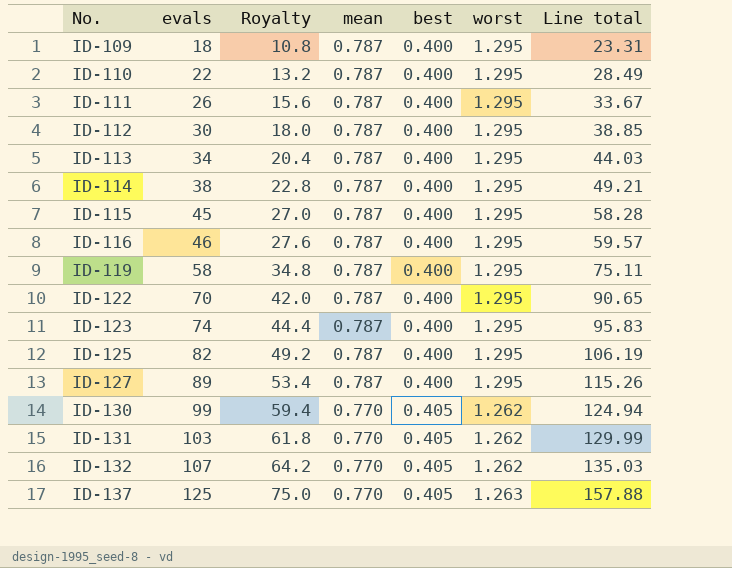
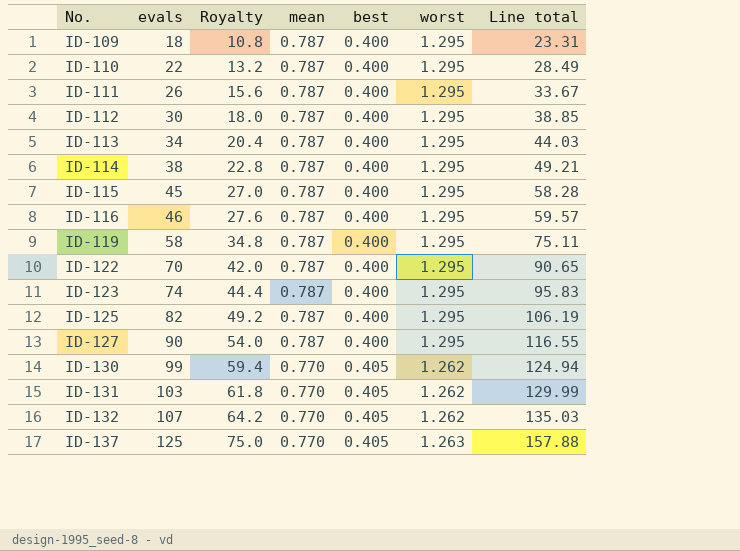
ID-127 | evals: 89 -> 90
ID-127 | Royalty: 53.4 -> 54.0
ID-127 | Line total: 115.26 -> 116.55

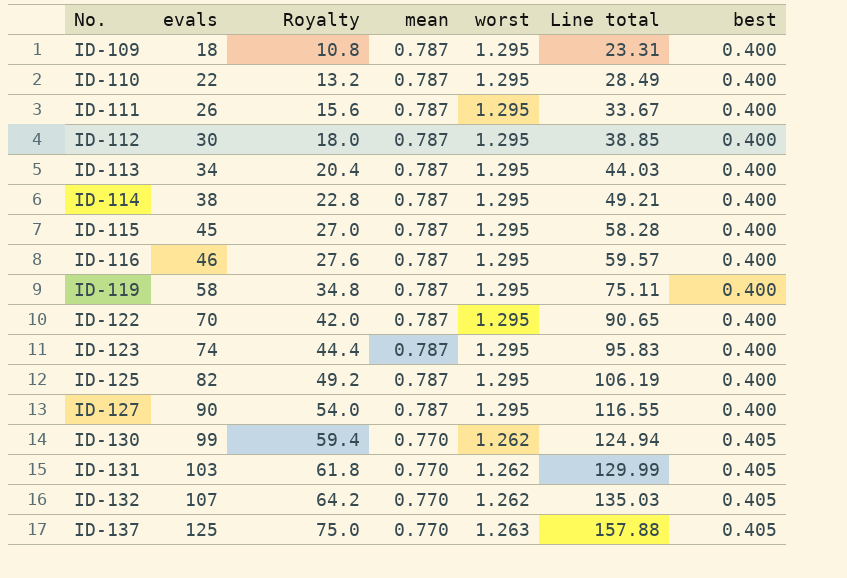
column best | position: 5 -> 7

